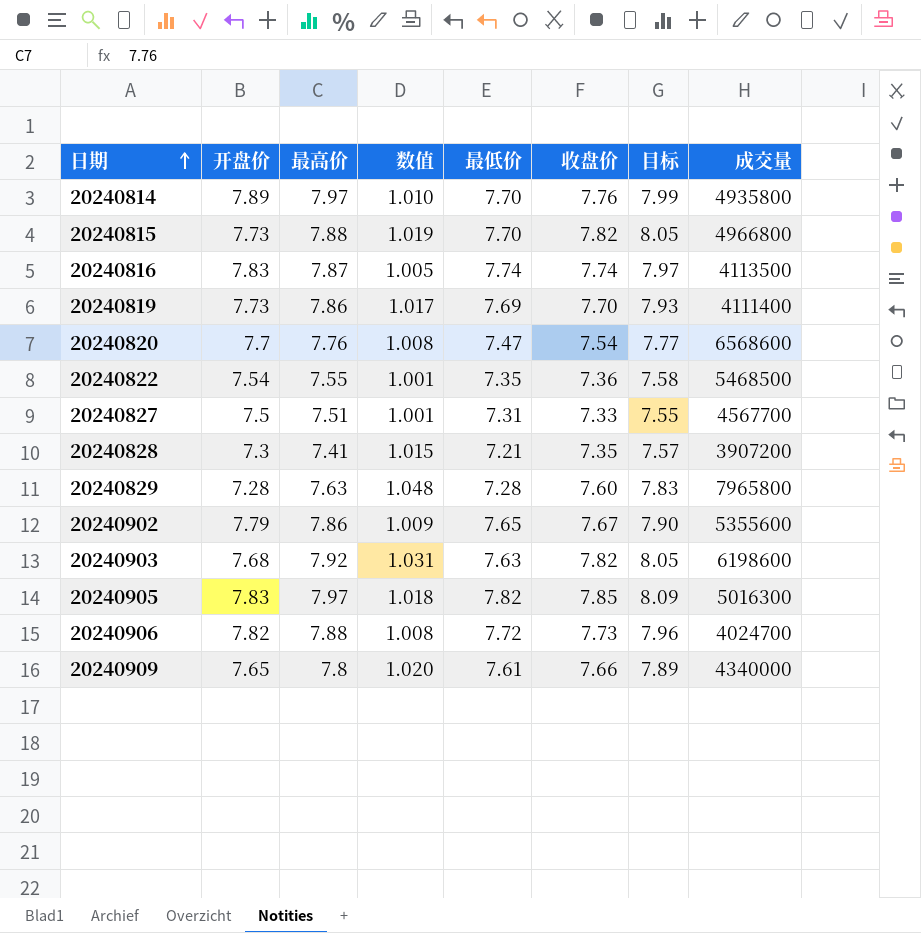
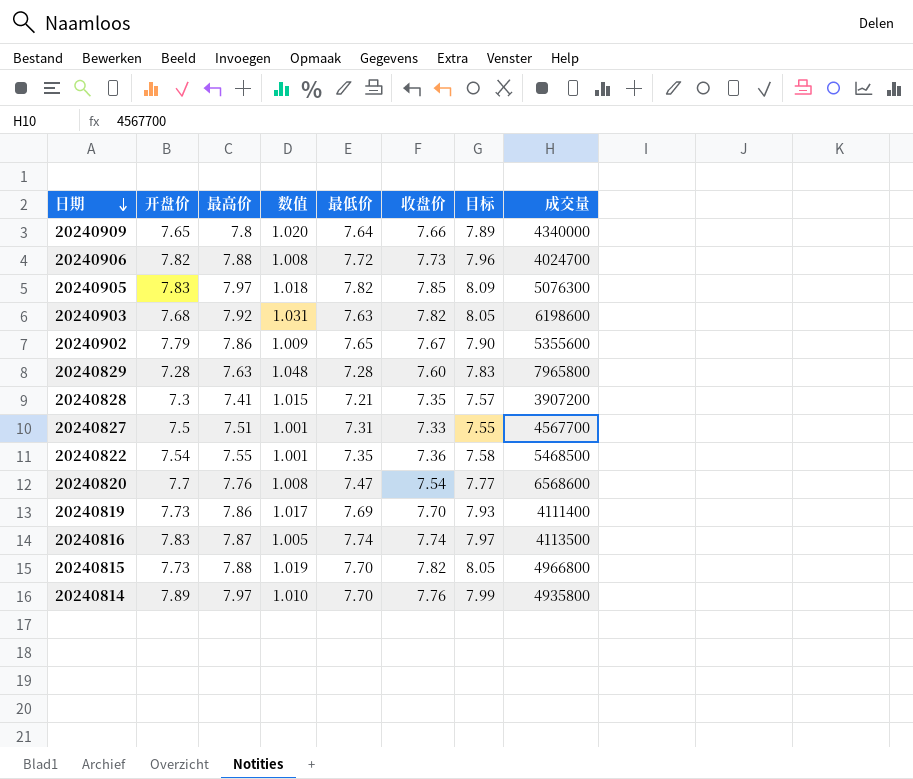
row order: 日期 ascending -> 日期 descending
20240909 | 最低价: 7.61 -> 7.64
20240905 | 成交量: 5016300 -> 5076300

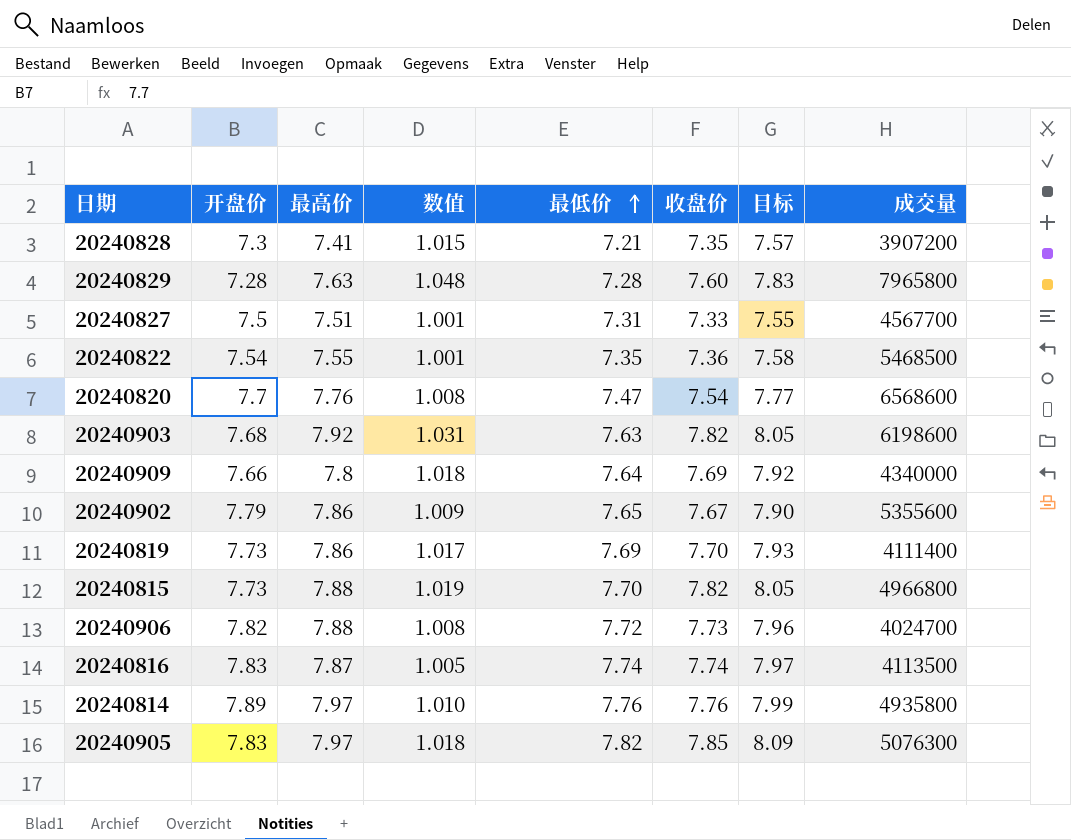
row order: 日期 descending -> 最低价 ascending
20240909 | 开盘价: 7.65 -> 7.66
20240909 | 数值: 1.020 -> 1.018
20240909 | 收盘价: 7.66 -> 7.69
20240909 | 目标: 7.89 -> 7.92
20240814 | 最低价: 7.70 -> 7.76

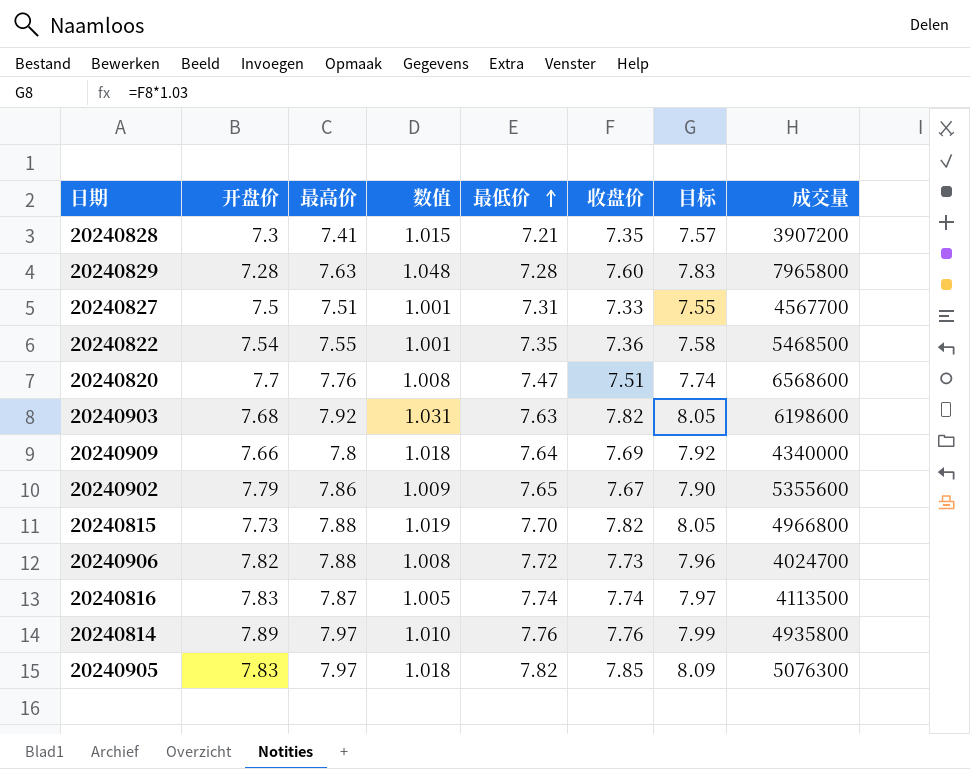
row 20240819: 7.73 | 7.86 | 1.017 | 7.69 | 7.70 | 7.93 | 4111400 -> none
20240820 | 收盘价: 7.54 -> 7.51
20240820 | 目标: 7.77 -> 7.74

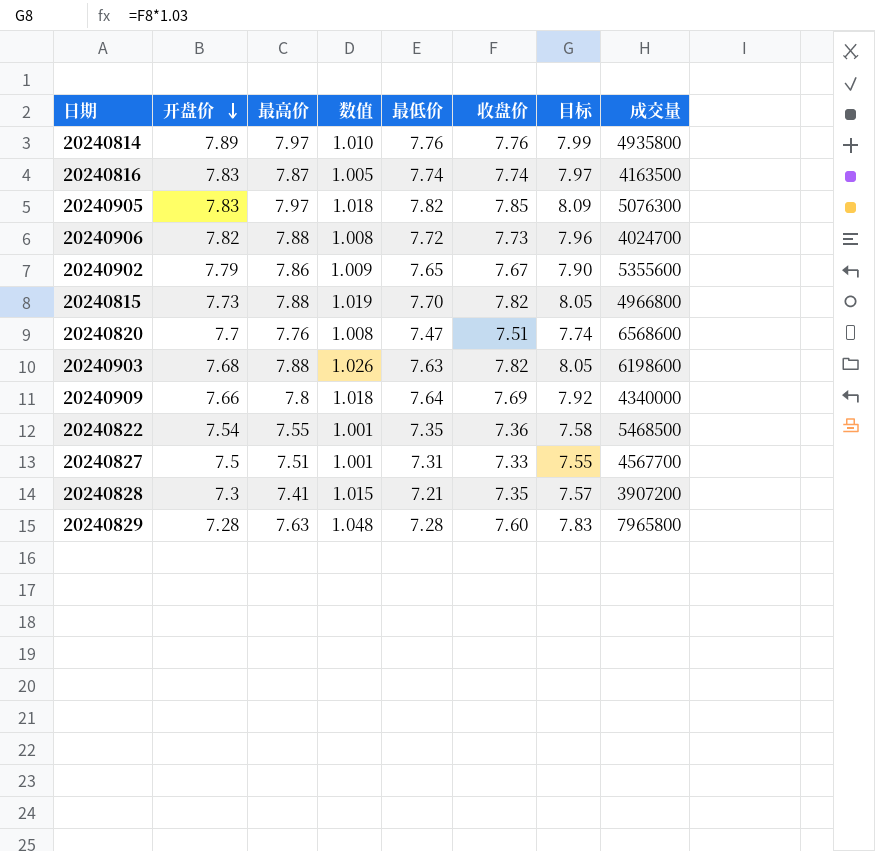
row order: 最低价 ascending -> 开盘价 descending
20240816 | 成交量: 4113500 -> 4163500
20240903 | 最高价: 7.92 -> 7.88
20240903 | 数值: 1.031 -> 1.026

